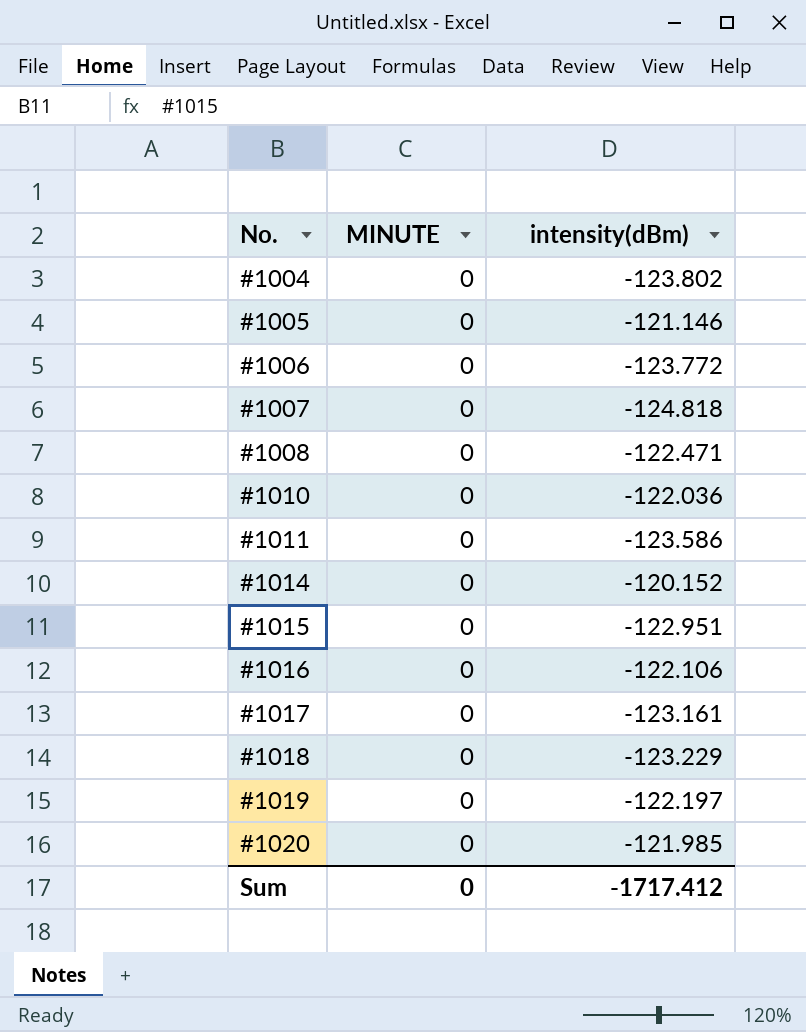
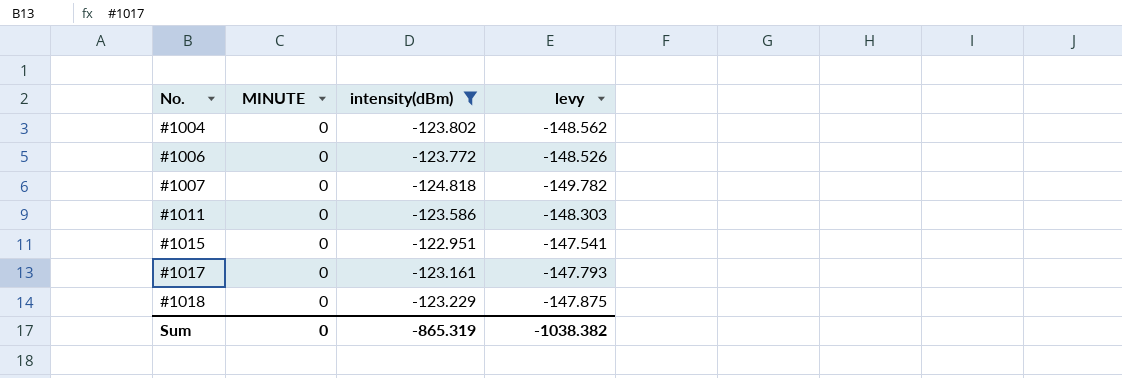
filter: none -> intensity(dBm) <= -122.951
column levy | formula: none -> [intensity(dBm)] * 1.2
Sum | intensity(dBm): -1717.412 -> -865.319

